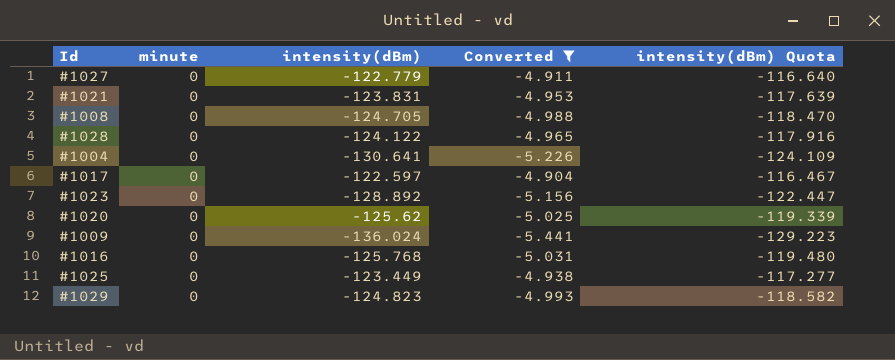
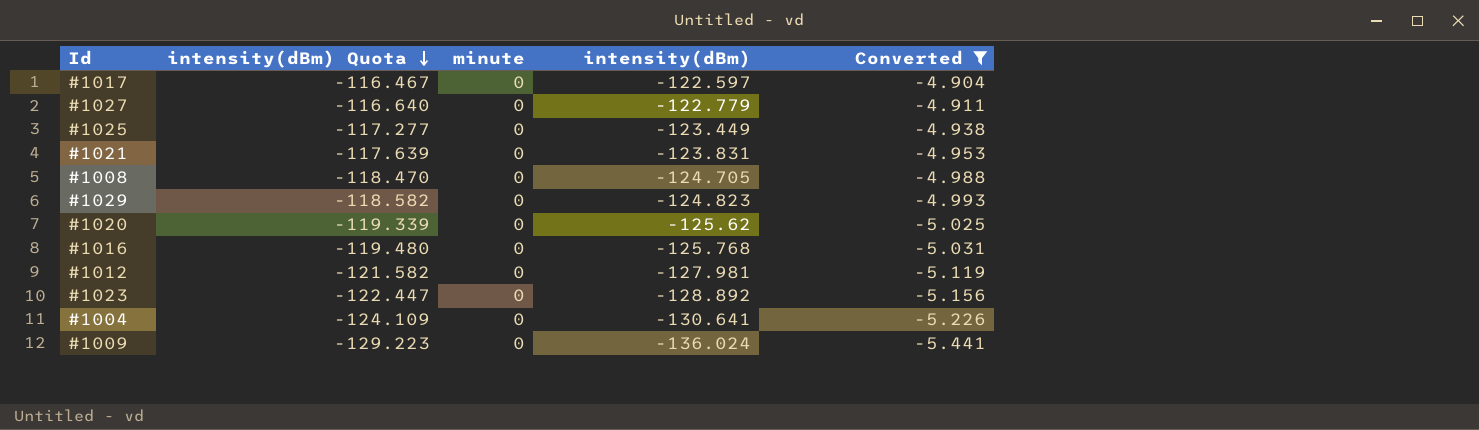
row order: none -> intensity(dBm) Quota descending
column intensity(dBm) Quota | position: 5 -> 2
row #1028: 0 | -124.122 | -4.965 | -117.916 -> none
row #1012: none -> -121.582 | 0 | -127.981 | -5.119

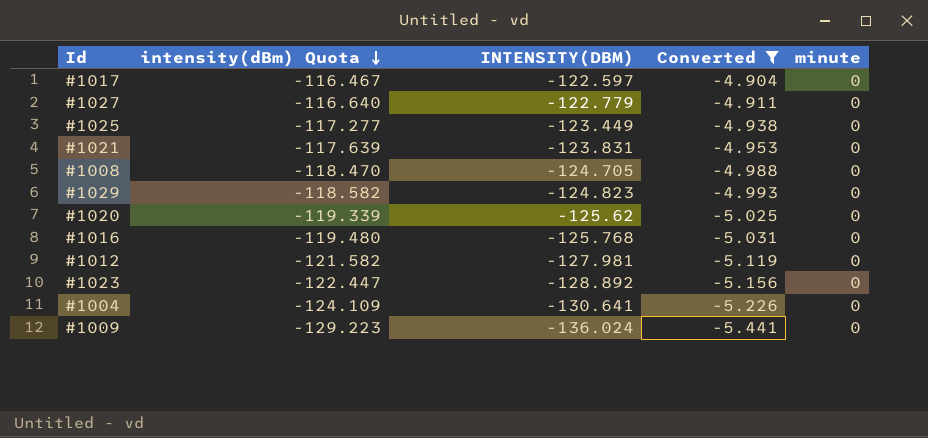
column name: intensity(dBm) -> INTENSITY(DBM)
column minute | position: 3 -> 5

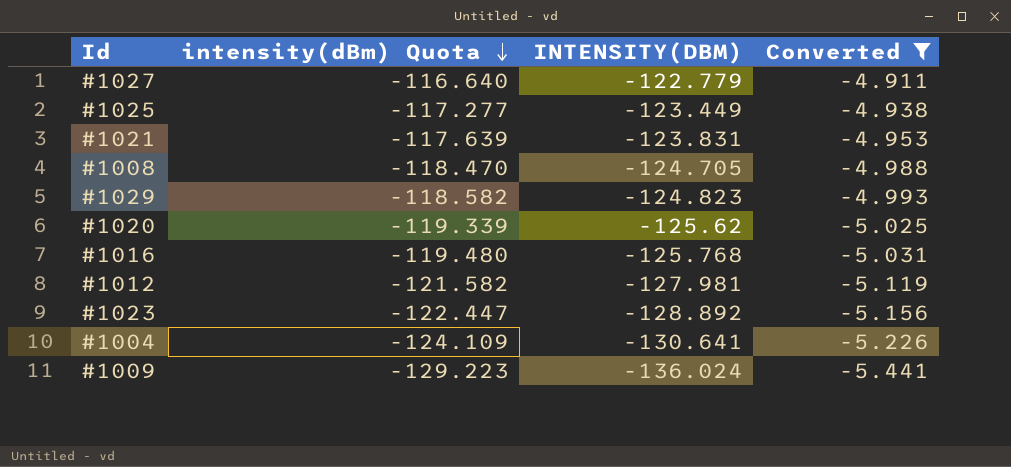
column minute | position: 5 -> none
row #1017: -116.467 | -122.597 | -4.904 | 0 -> none

